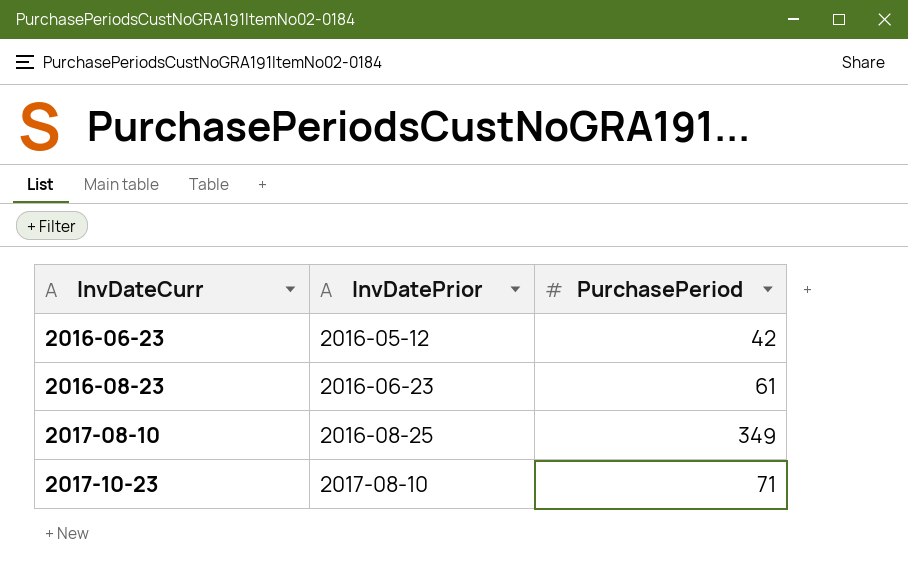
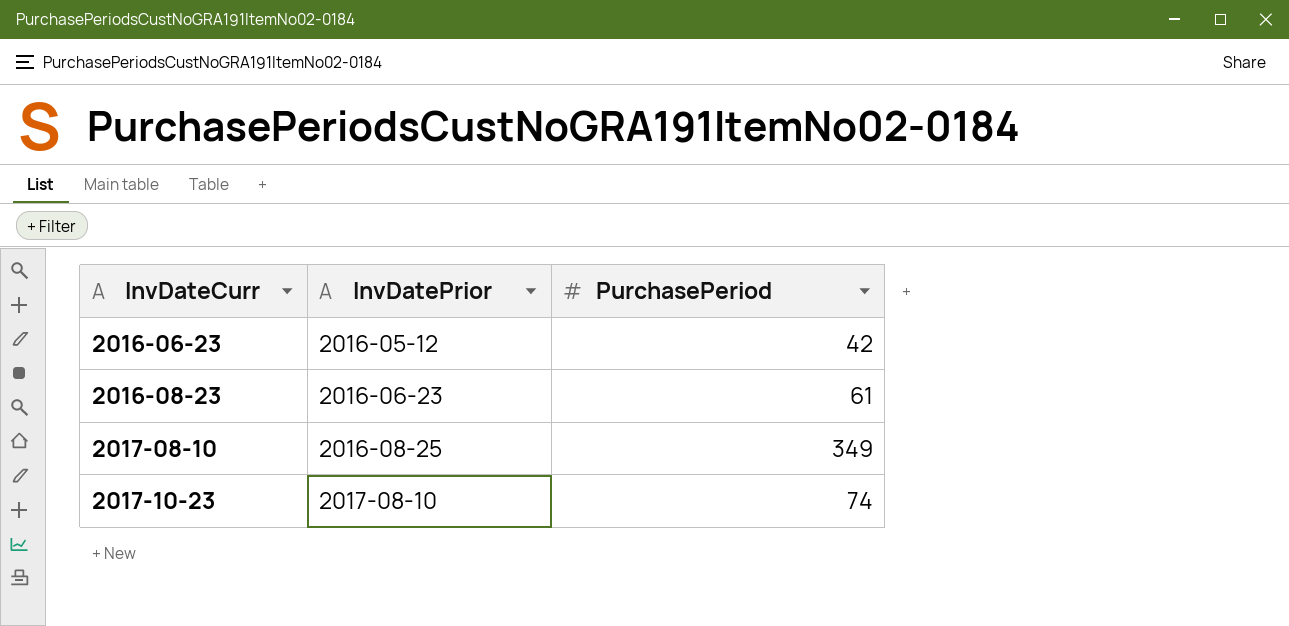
2017-10-23 | PurchasePeriod: 71 -> 74

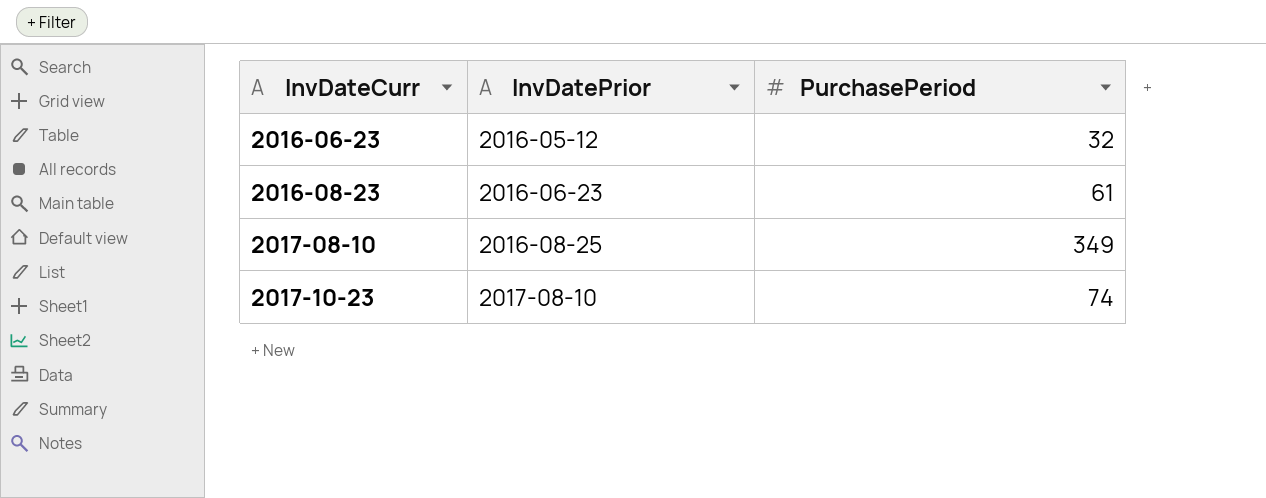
2016-06-23 | PurchasePeriod: 42 -> 32

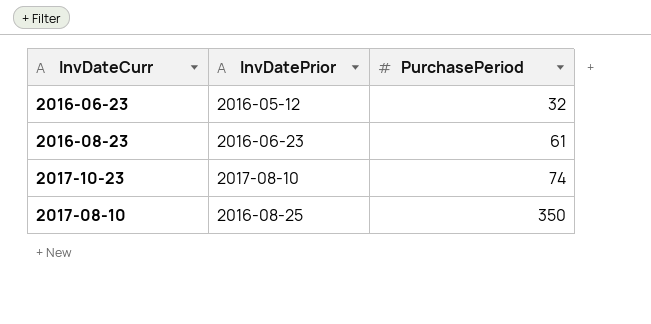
row order: InvDateCurr ascending -> PurchasePeriod ascending
2017-08-10 | PurchasePeriod: 349 -> 350

